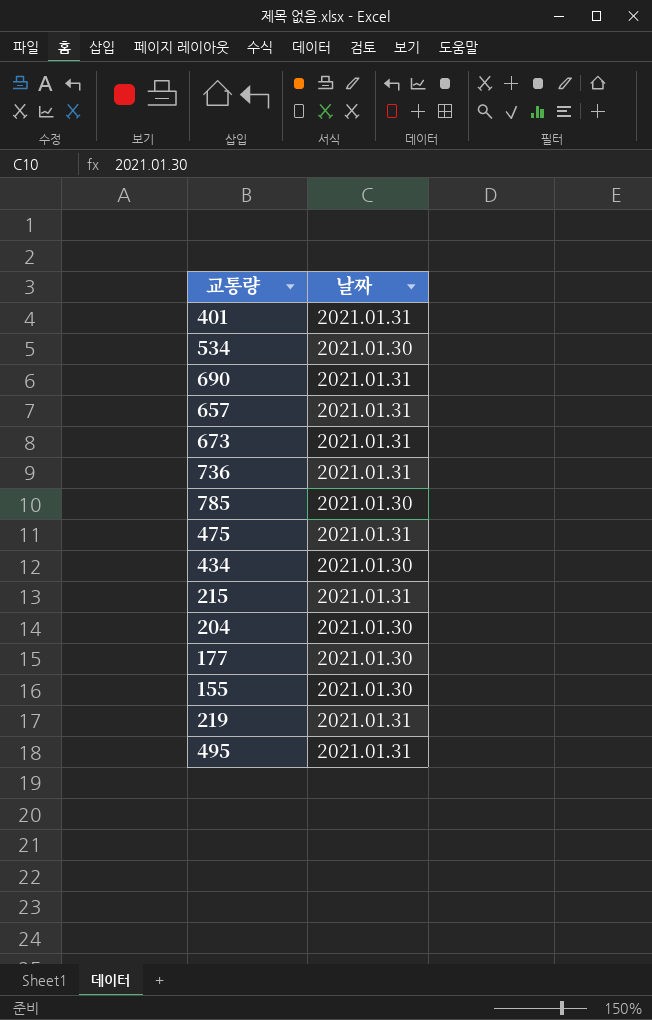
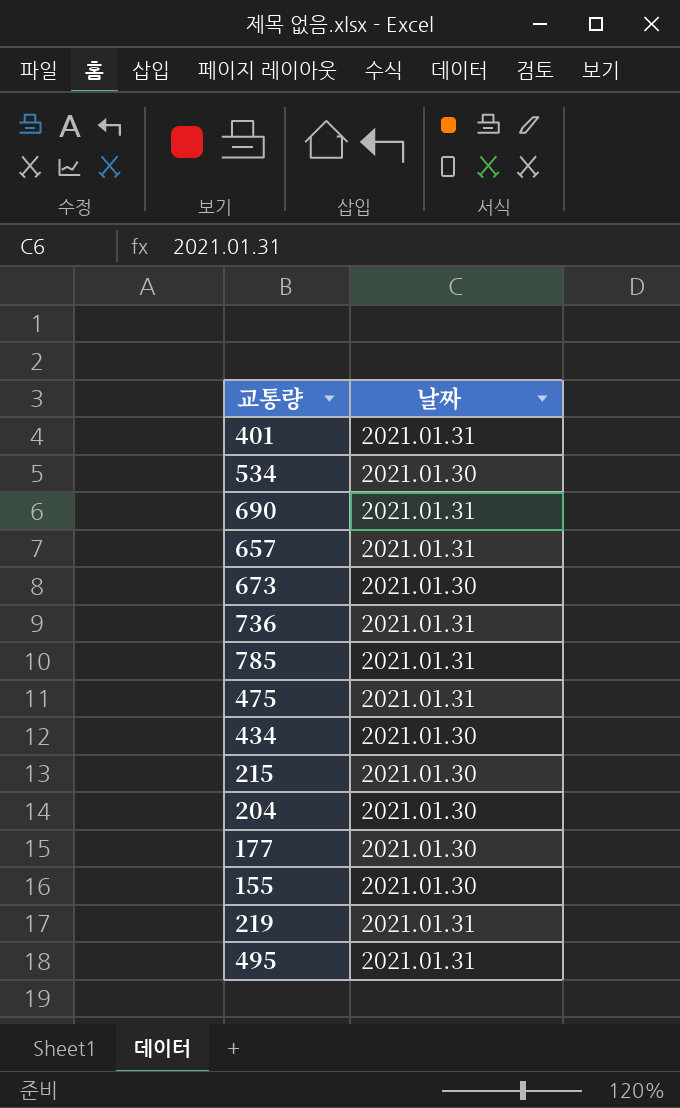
673 | 날짜: 2021.01.31 -> 2021.01.30
785 | 날짜: 2021.01.30 -> 2021.01.31
215 | 날짜: 2021.01.31 -> 2021.01.30

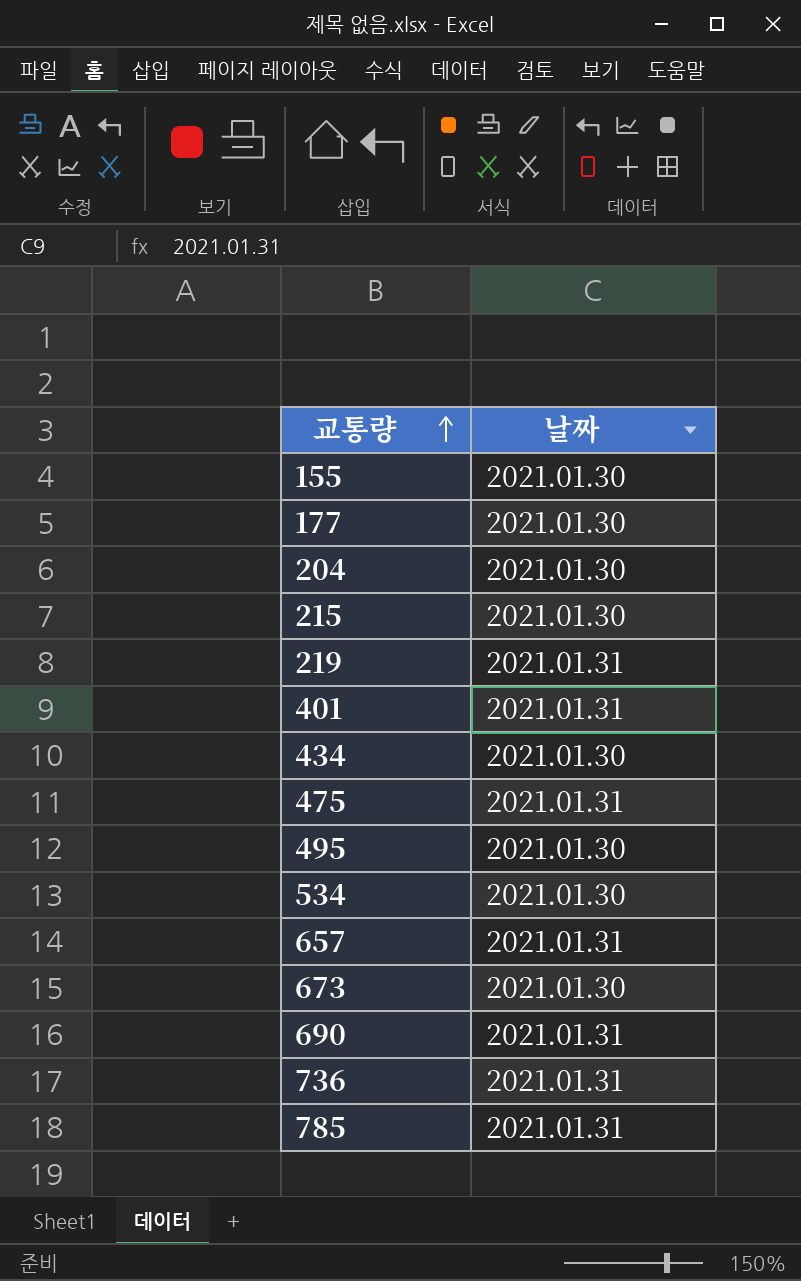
row order: none -> 교통량 ascending
495 | 날짜: 2021.01.31 -> 2021.01.30

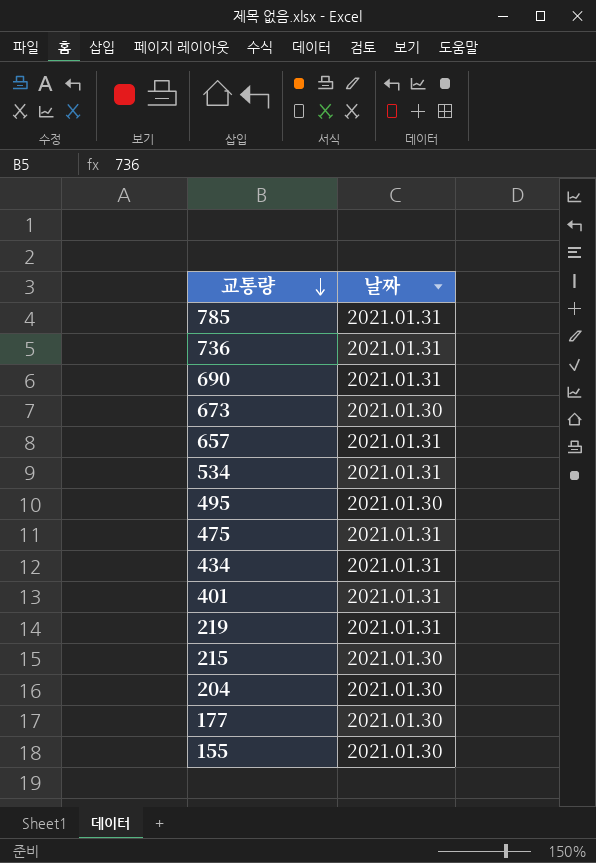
row order: 교통량 ascending -> 교통량 descending
534 | 날짜: 2021.01.30 -> 2021.01.31
434 | 날짜: 2021.01.30 -> 2021.01.31

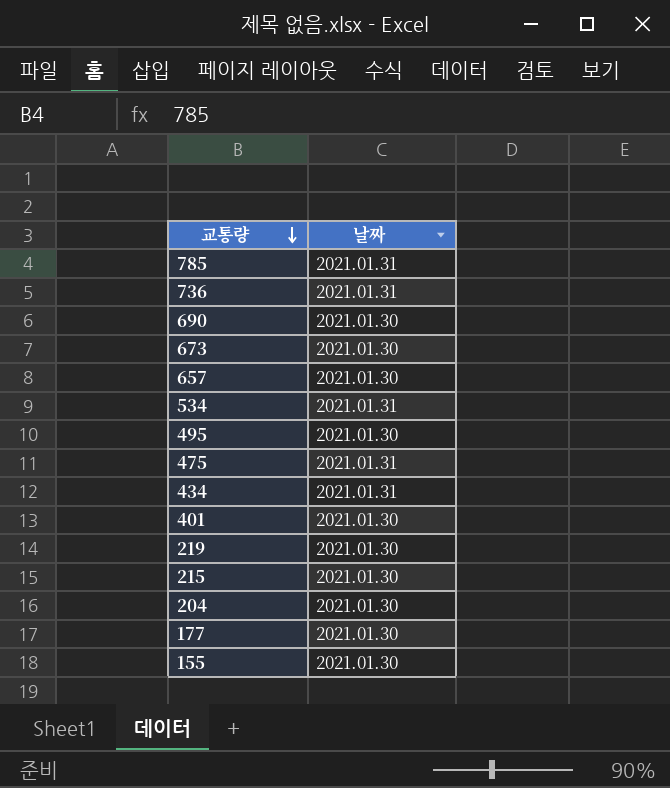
690 | 날짜: 2021.01.31 -> 2021.01.30
657 | 날짜: 2021.01.31 -> 2021.01.30
401 | 날짜: 2021.01.31 -> 2021.01.30
219 | 날짜: 2021.01.31 -> 2021.01.30

